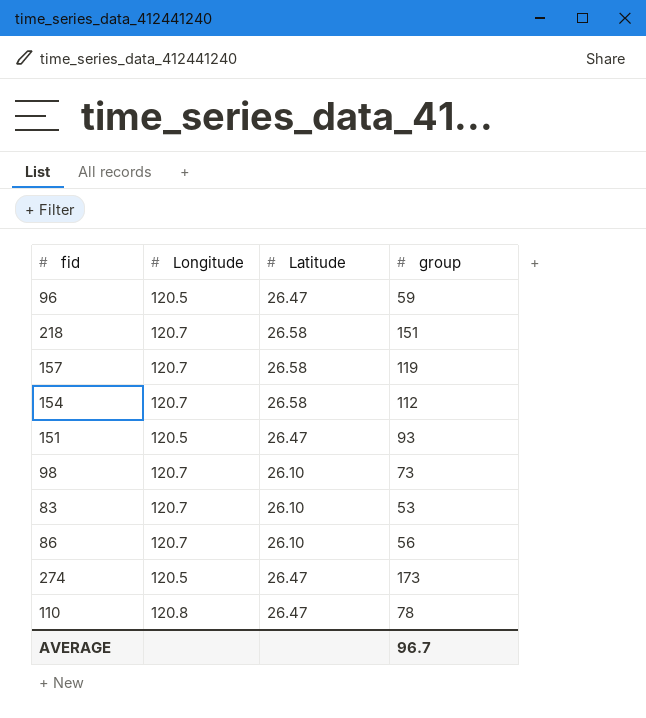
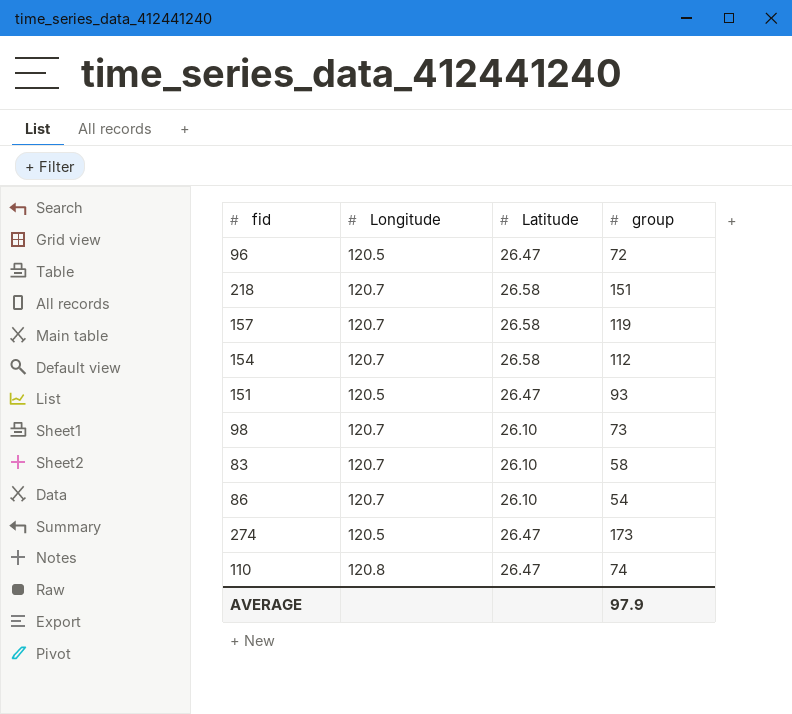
96 | group: 59 -> 72
83 | group: 53 -> 58
86 | group: 56 -> 54
110 | group: 78 -> 74
AVERAGE | group: 96.7 -> 97.9

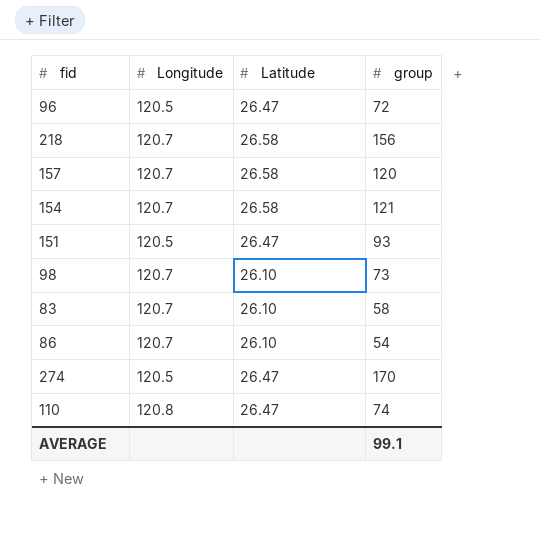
218 | group: 151 -> 156
157 | group: 119 -> 120
154 | group: 112 -> 121
274 | group: 173 -> 170
AVERAGE | group: 97.9 -> 99.1

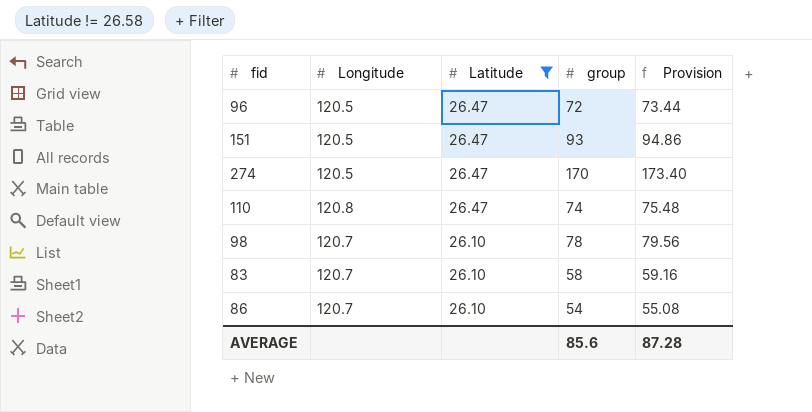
filter: none -> Latitude != 26.58
row order: none -> Latitude descending
column Provision | formula: none -> [group] * 1.02
98 | group: 73 -> 78
AVERAGE | group: 99.1 -> 85.6

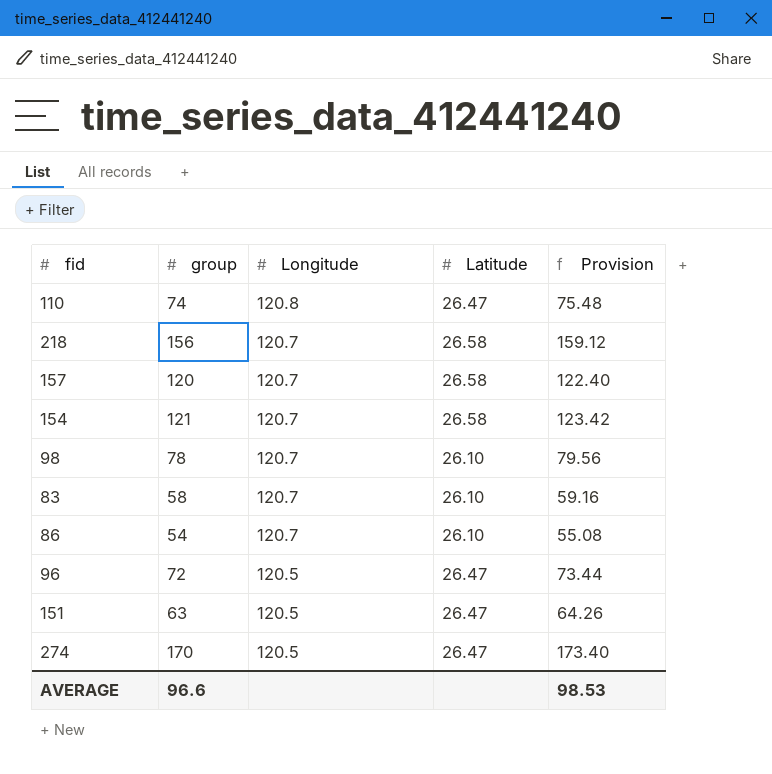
filter: Latitude != 26.58 -> none
row order: Latitude descending -> Longitude descending
column group | position: 4 -> 2
151 | group: 93 -> 63
151 | Provision: 94.86 -> 64.26
AVERAGE | group: 85.6 -> 96.6
AVERAGE | Provision: 87.28 -> 98.53

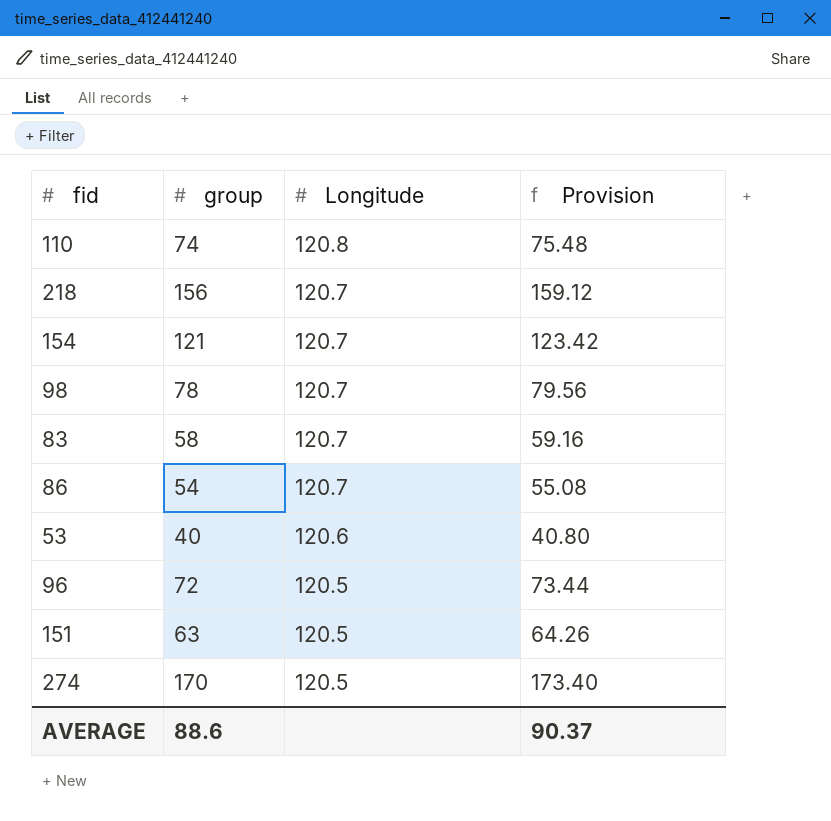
column Latitude | position: 4 -> none
row 157: 120 | 120.7 | 26.58 | 122.40 -> none
row 53: none -> 40 | 120.6 | 40.80
AVERAGE | group: 96.6 -> 88.6
AVERAGE | Provision: 98.53 -> 90.37

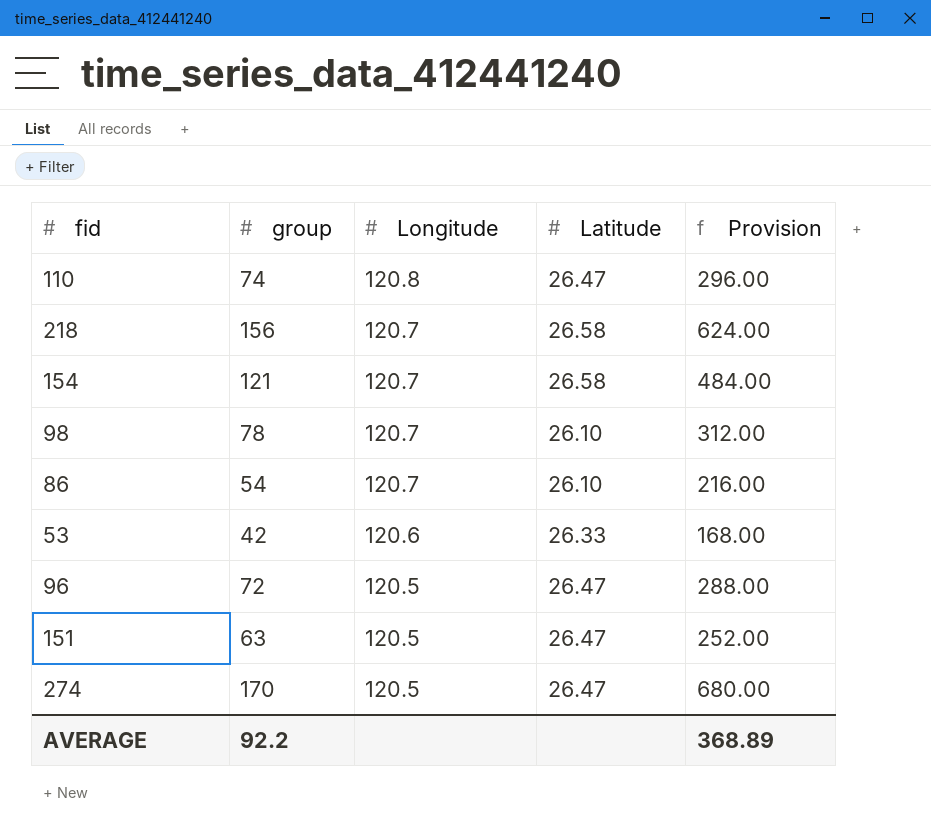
column Latitude | position: none -> 4
column Provision | formula: [group] * 1.02 -> [group] * 4
row 83: 58 | 120.7 | 59.16 -> none
53 | group: 40 -> 42
AVERAGE | group: 88.6 -> 92.2
AVERAGE | Provision: 90.37 -> 368.89

